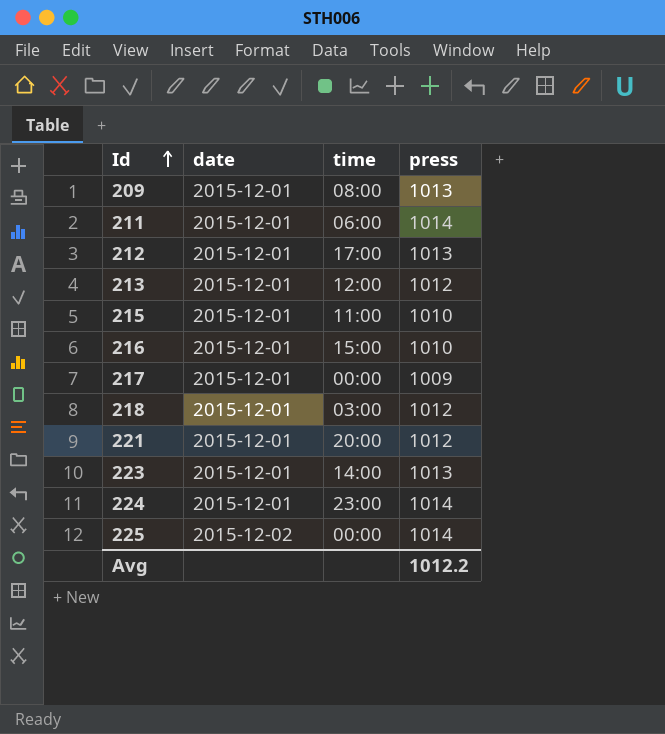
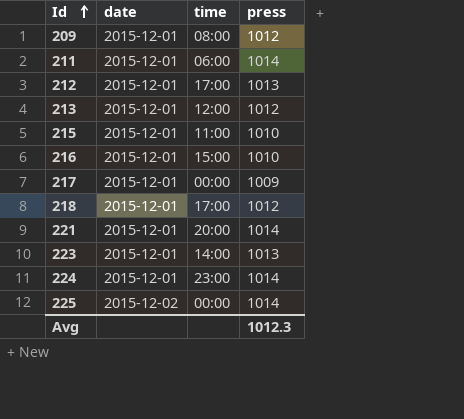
209 | press: 1013 -> 1012
218 | time: 03:00 -> 17:00
221 | press: 1012 -> 1014
Avg | press: 1012.2 -> 1012.3

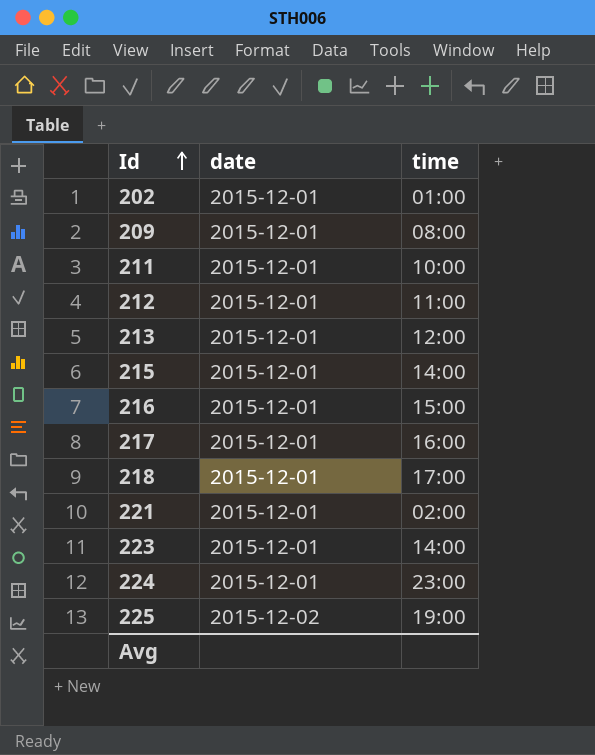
column press | position: 4 -> none
row 202: none -> 2015-12-01 | 01:00
211 | time: 06:00 -> 10:00
212 | time: 17:00 -> 11:00
215 | time: 11:00 -> 14:00
217 | time: 00:00 -> 16:00
221 | time: 20:00 -> 02:00
225 | time: 00:00 -> 19:00

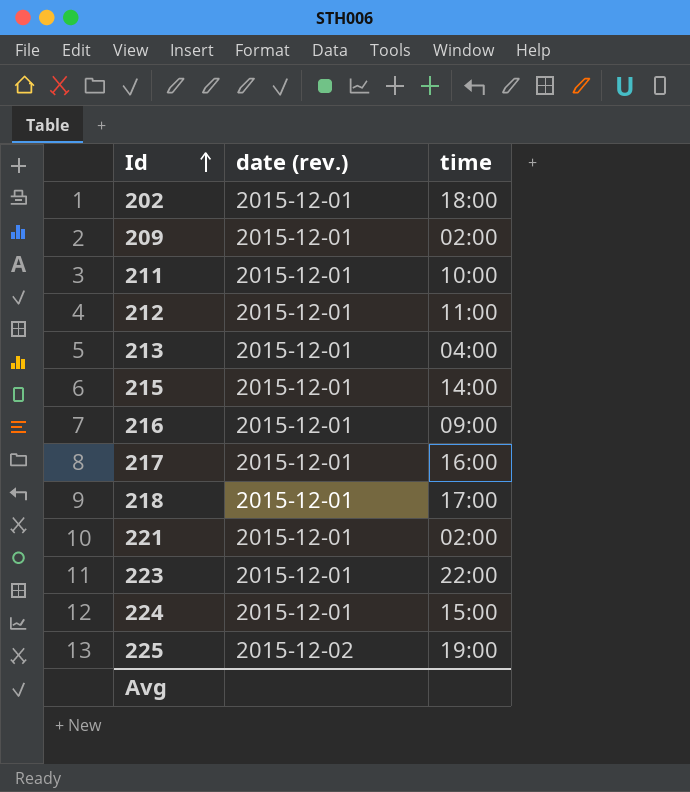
column name: date -> date (rev.)
202 | time: 01:00 -> 18:00
209 | time: 08:00 -> 02:00
213 | time: 12:00 -> 04:00
216 | time: 15:00 -> 09:00
223 | time: 14:00 -> 22:00
224 | time: 23:00 -> 15:00

